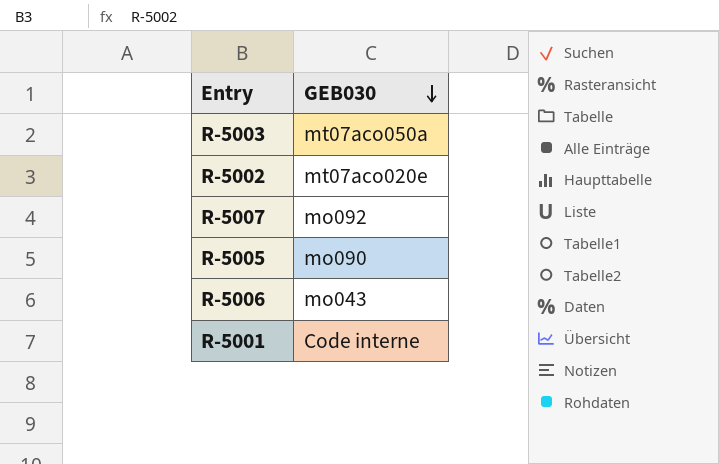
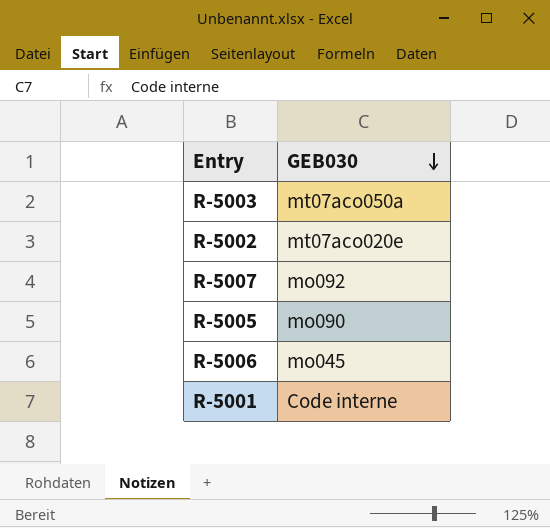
R-5006 | GEB030: mo043 -> mo045

